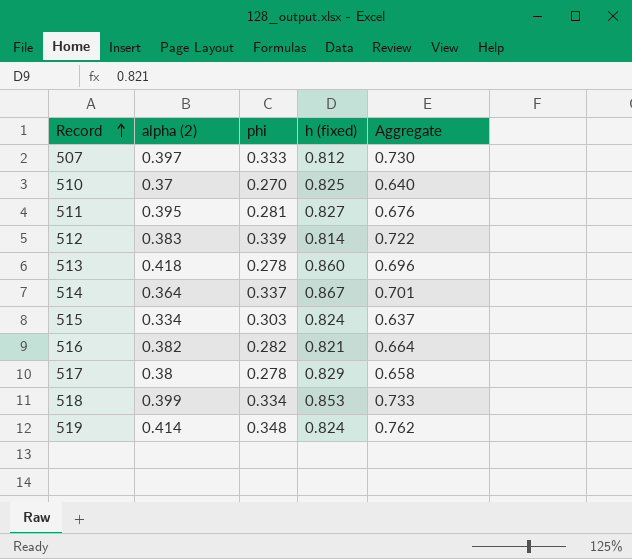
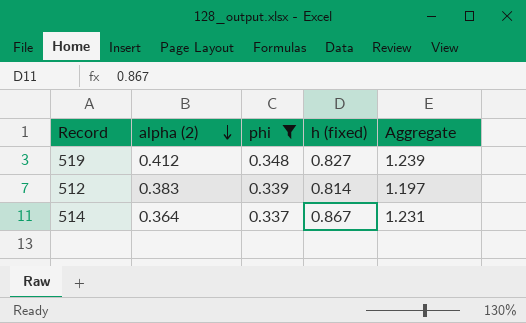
filter: none -> phi >= 0.337
row order: Record ascending -> alpha (2) descending
column Aggregate | formula: [alpha (2)] + [phi] -> [alpha (2)] + [h (fixed)]
519 | alpha (2): 0.414 -> 0.412
519 | h (fixed): 0.824 -> 0.827

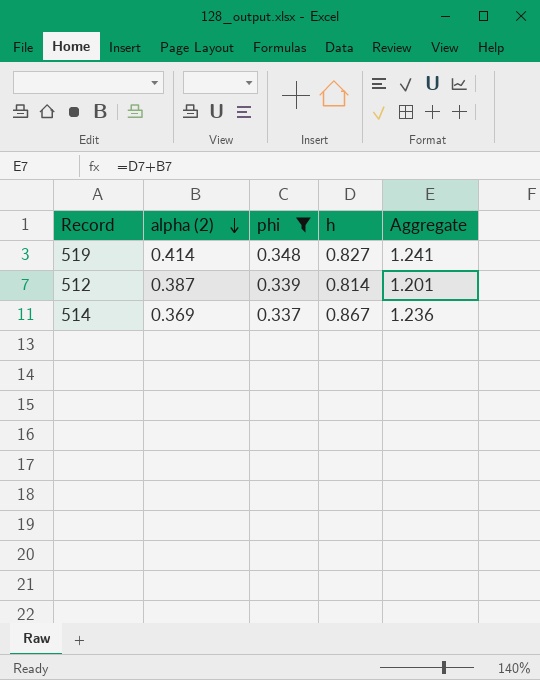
column name: h (fixed) -> h
519 | alpha (2): 0.412 -> 0.414
519 | Aggregate: 1.239 -> 1.241
512 | alpha (2): 0.383 -> 0.387
512 | Aggregate: 1.197 -> 1.201
514 | alpha (2): 0.364 -> 0.369
514 | Aggregate: 1.231 -> 1.236

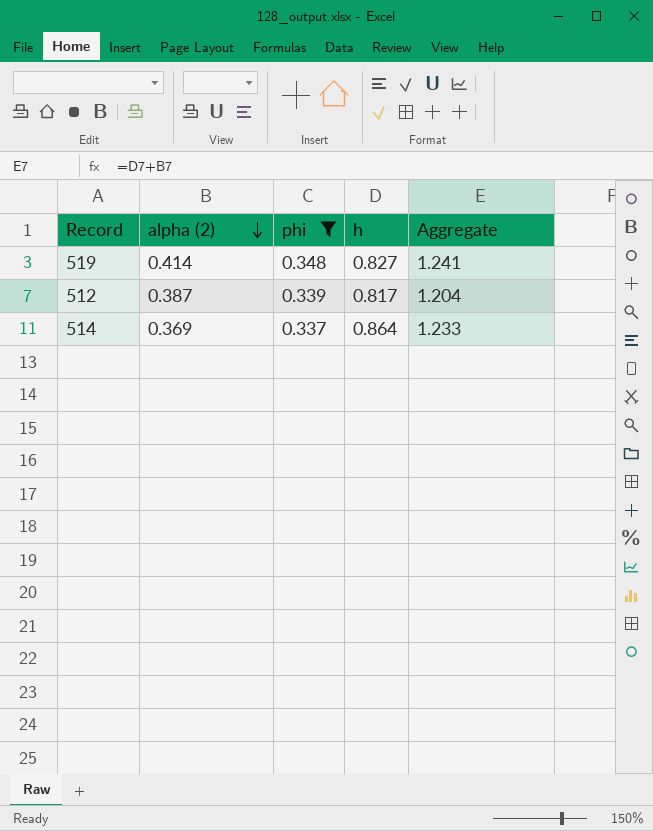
512 | h: 0.814 -> 0.817
512 | Aggregate: 1.201 -> 1.204
514 | h: 0.867 -> 0.864
514 | Aggregate: 1.236 -> 1.233

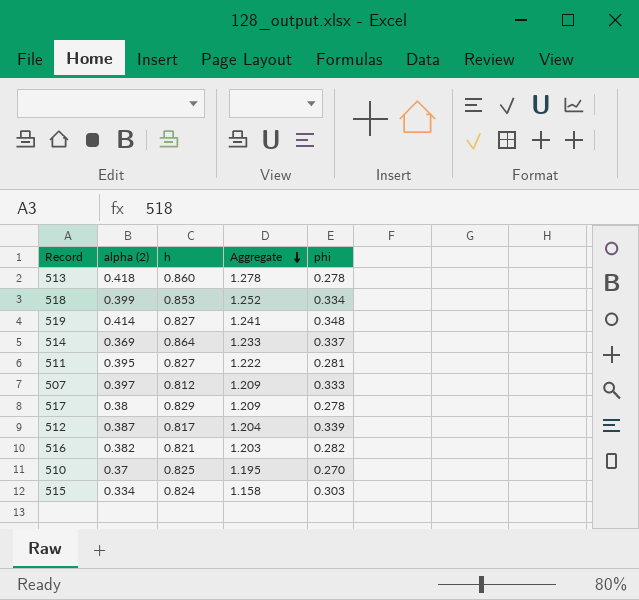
filter: phi >= 0.337 -> none
row order: alpha (2) descending -> Aggregate descending
column phi | position: 3 -> 5

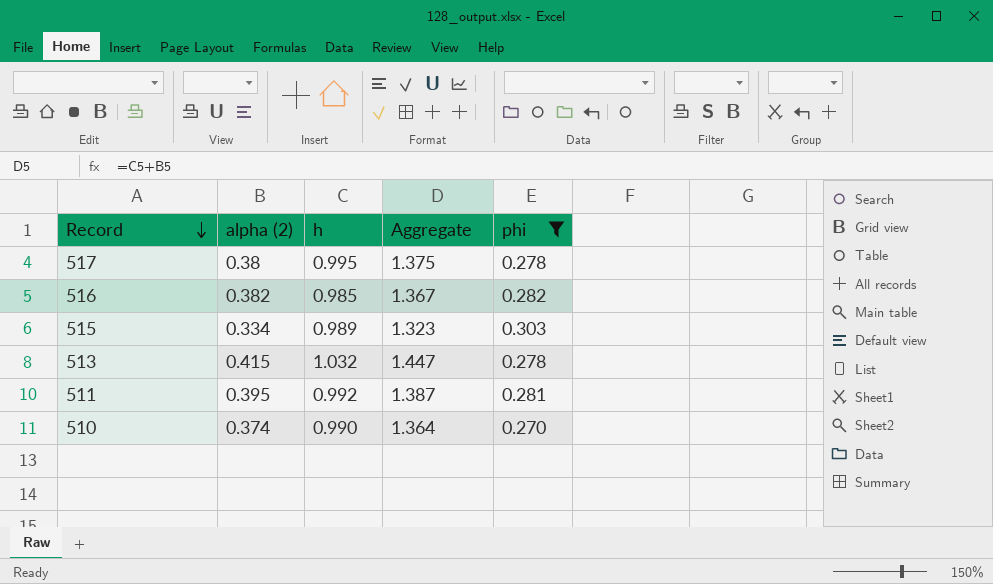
filter: none -> phi <= 0.303
row order: Aggregate descending -> Record descending
517 | h: 0.829 -> 0.995
517 | Aggregate: 1.209 -> 1.375
516 | h: 0.821 -> 0.985
516 | Aggregate: 1.203 -> 1.367
515 | h: 0.824 -> 0.989
515 | Aggregate: 1.158 -> 1.323
513 | alpha (2): 0.418 -> 0.415
513 | h: 0.860 -> 1.032
513 | Aggregate: 1.278 -> 1.447
511 | h: 0.827 -> 0.992
511 | Aggregate: 1.222 -> 1.387
510 | alpha (2): 0.37 -> 0.374
510 | h: 0.825 -> 0.990
510 | Aggregate: 1.195 -> 1.364

